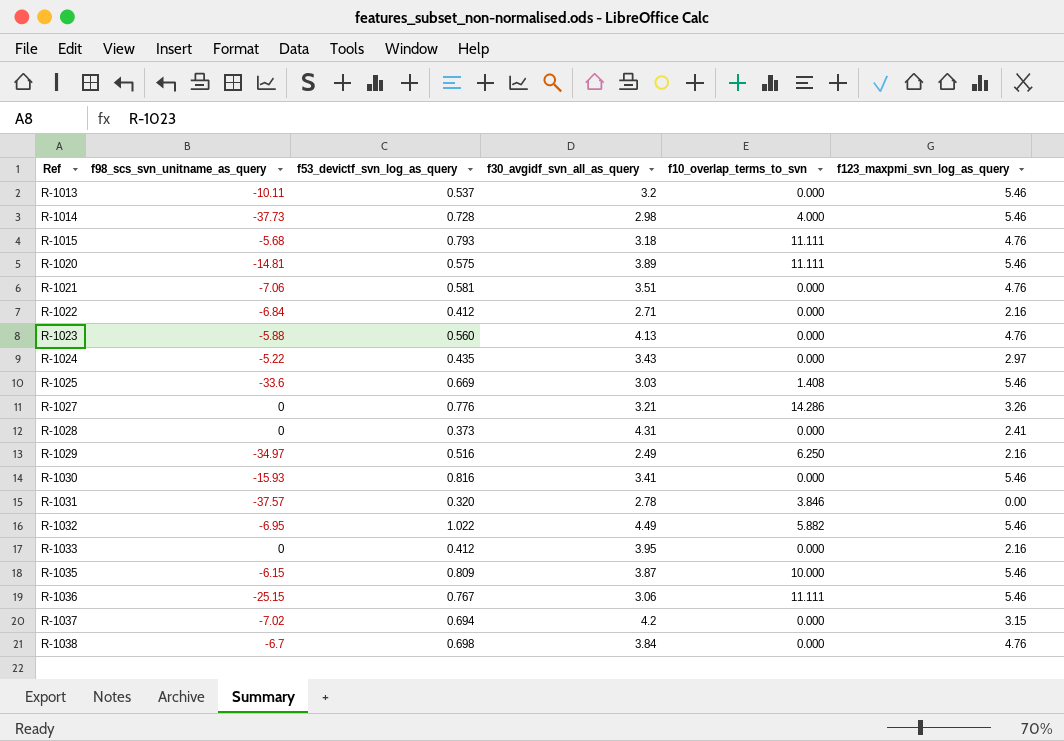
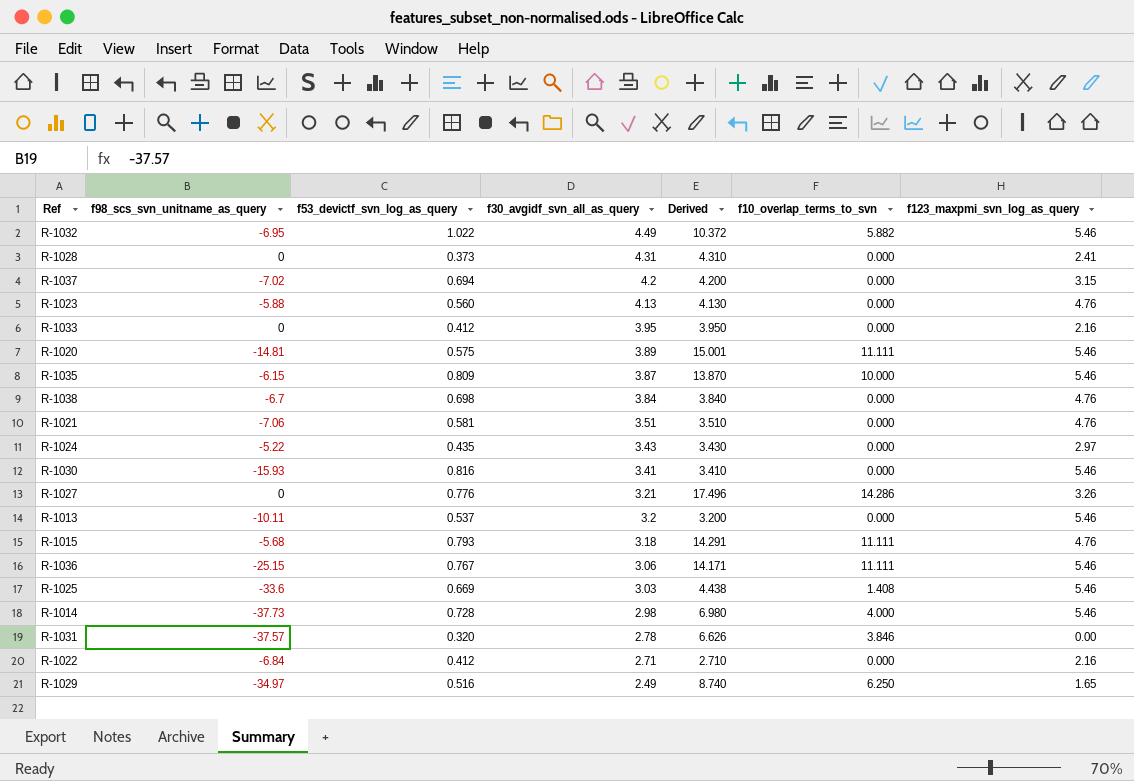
row order: Ref ascending -> f30_avgidf_svn_all_as_query descending
column Derived | formula: none -> [f30_avgidf_svn_all_as_query] + [f10_overlap_terms_to_svn]
R-1029 | f123_maxpmi_svn_log_as_query: 2.16 -> 1.65

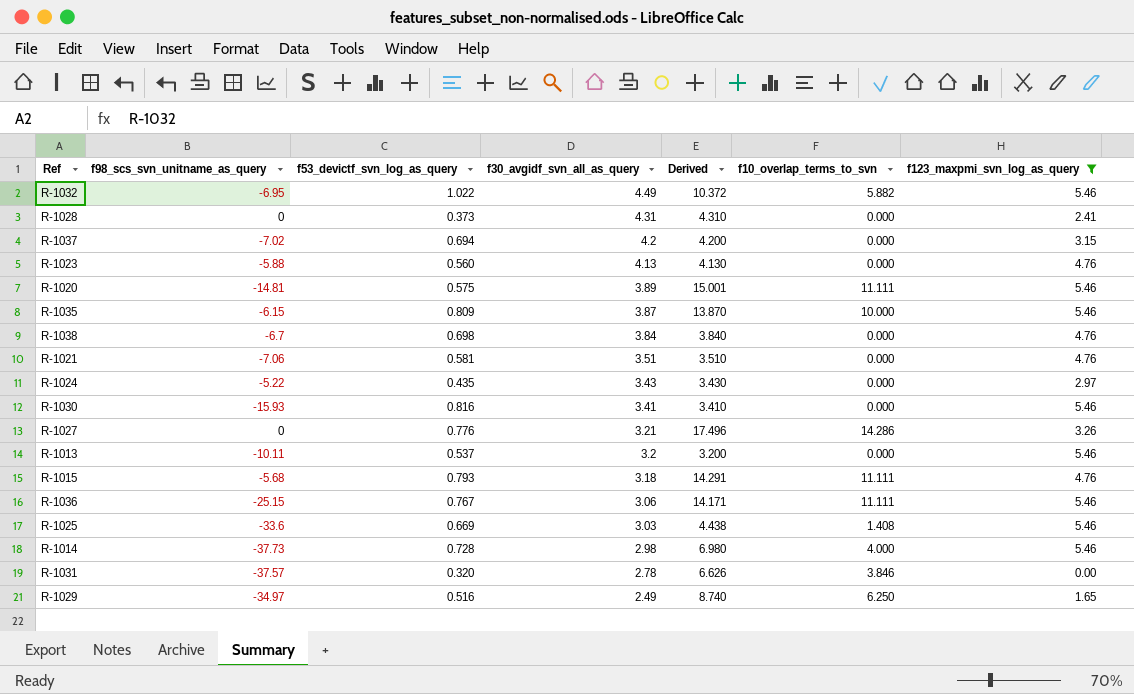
filter: none -> f123_maxpmi_svn_log_as_query != 2.16

